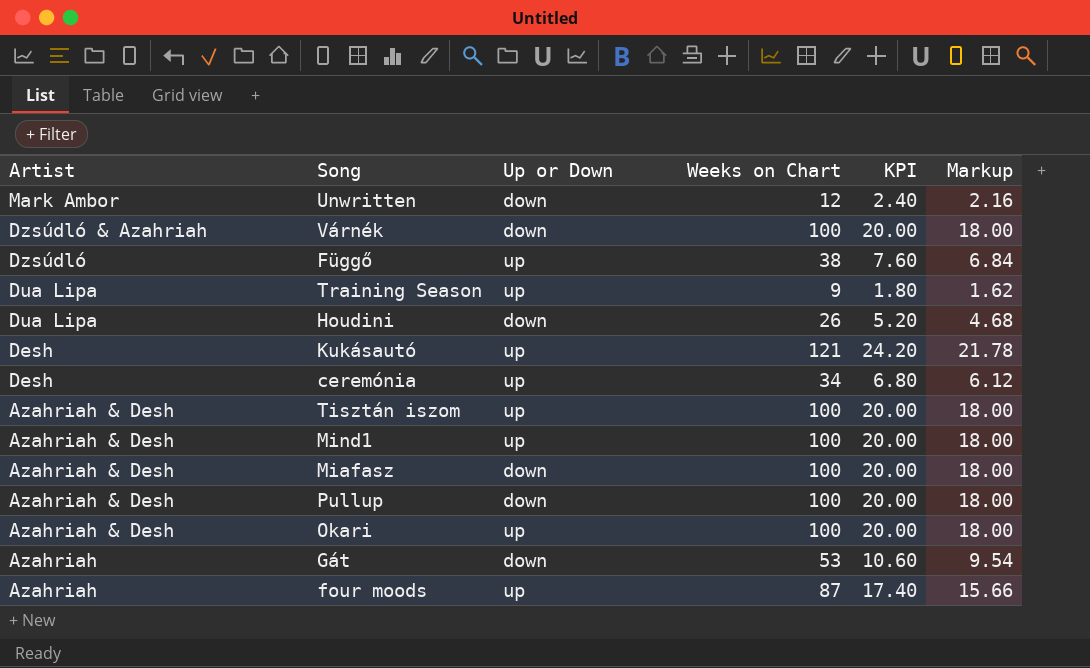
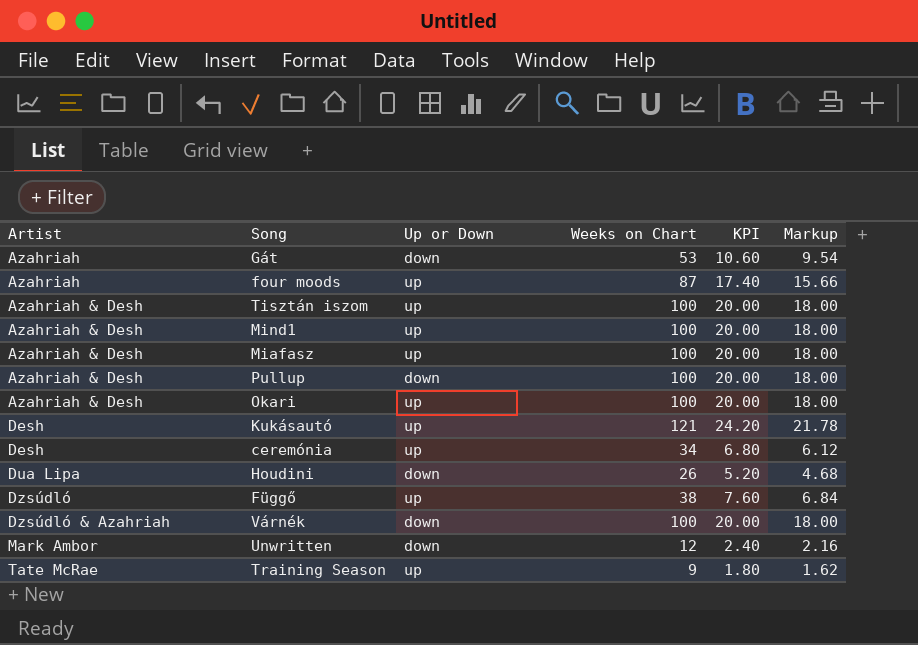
row order: Artist descending -> Artist ascending
Miafasz | Up or Down: down -> up
Training Season | Artist: Dua Lipa -> Tate McRae

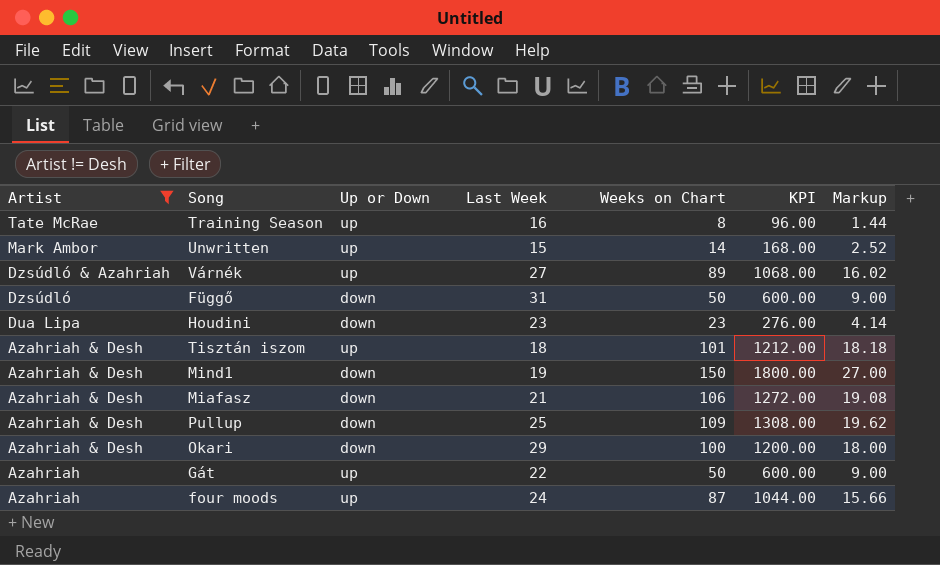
filter: none -> Artist != Desh
row order: Artist ascending -> Artist descending
column Last Week | position: none -> 4
column KPI | formula: [Weeks on Chart] * 0.2 -> [Weeks on Chart] * 12
Training Season | Weeks on Chart: 9 -> 8
Training Season | Markup: 1.62 -> 1.44
Unwritten | Up or Down: down -> up
Unwritten | Weeks on Chart: 12 -> 14
Unwritten | Markup: 2.16 -> 2.52
Várnék | Up or Down: down -> up
Várnék | Weeks on Chart: 100 -> 89
Várnék | Markup: 18.00 -> 16.02
Függő | Up or Down: up -> down
Függő | Weeks on Chart: 38 -> 50
Függő | Markup: 6.84 -> 9.00
Houdini | Weeks on Chart: 26 -> 23
Houdini | Markup: 4.68 -> 4.14
Tisztán iszom | Weeks on Chart: 100 -> 101
Tisztán iszom | Markup: 18.00 -> 18.18
Mind1 | Up or Down: up -> down
Mind1 | Weeks on Chart: 100 -> 150
Mind1 | Markup: 18.00 -> 27.00
Miafasz | Up or Down: up -> down
Miafasz | Weeks on Chart: 100 -> 106
Miafasz | Markup: 18.00 -> 19.08
Pullup | Weeks on Chart: 100 -> 109
Pullup | Markup: 18.00 -> 19.62
Okari | Up or Down: up -> down
Gát | Up or Down: down -> up
Gát | Weeks on Chart: 53 -> 50
Gát | Markup: 9.54 -> 9.00

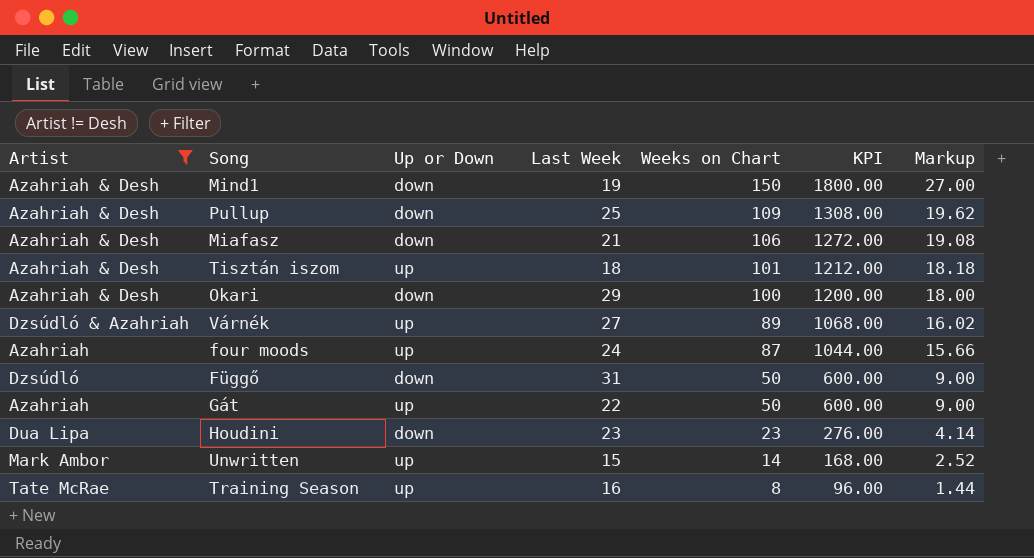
row order: Artist descending -> Weeks on Chart descending

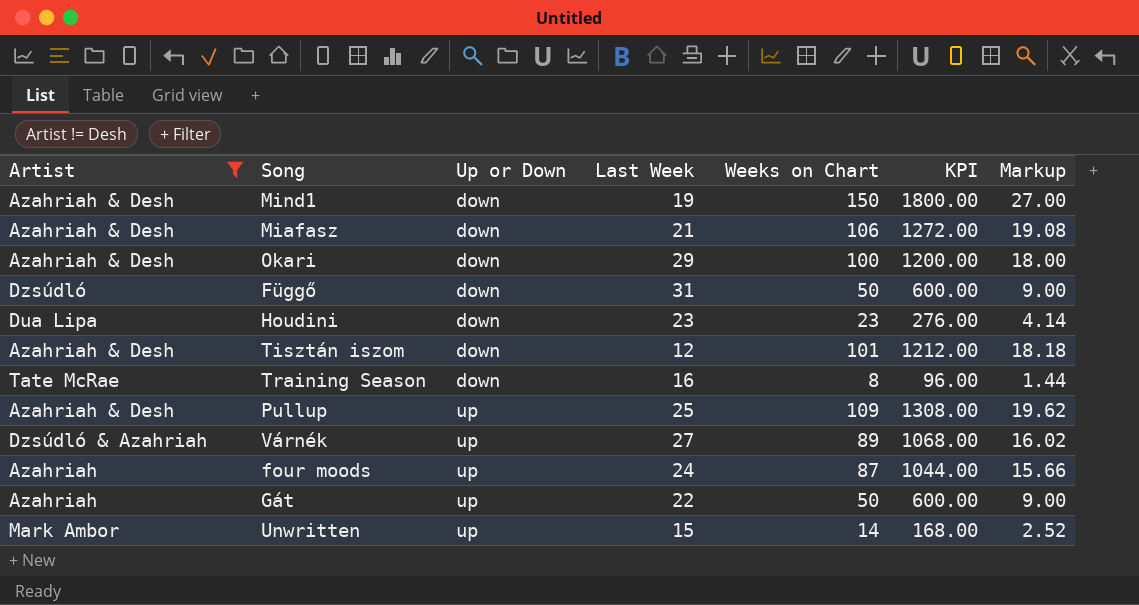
row order: Weeks on Chart descending -> Up or Down ascending
Tisztán iszom | Up or Down: up -> down
Tisztán iszom | Last Week: 18 -> 12
Training Season | Up or Down: up -> down
Pullup | Up or Down: down -> up

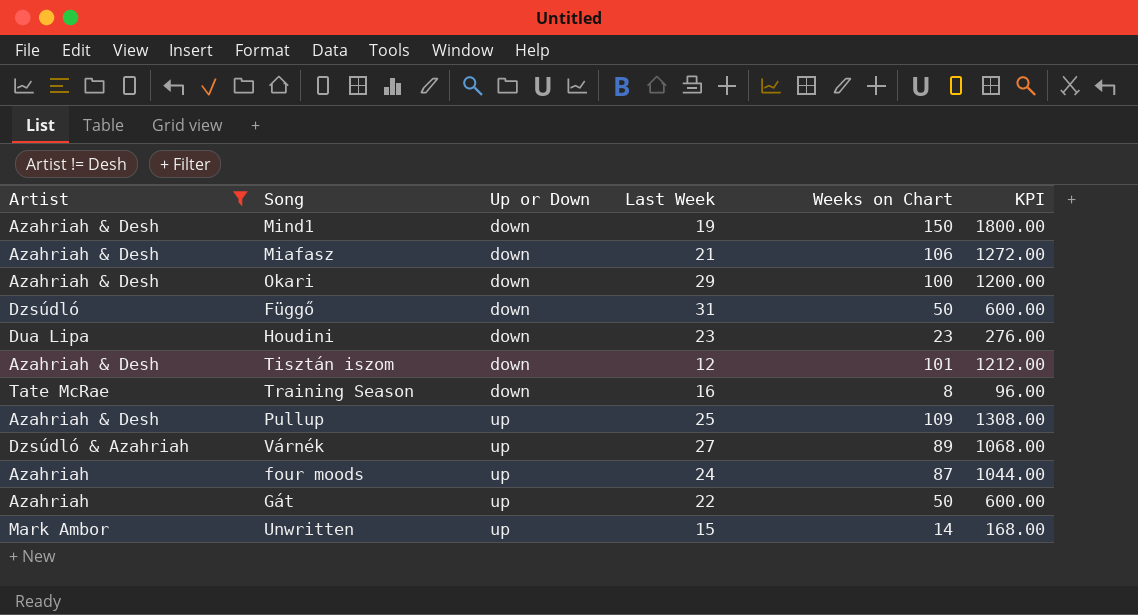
column Markup | formula: [Weeks on Chart] * 0.18 -> none

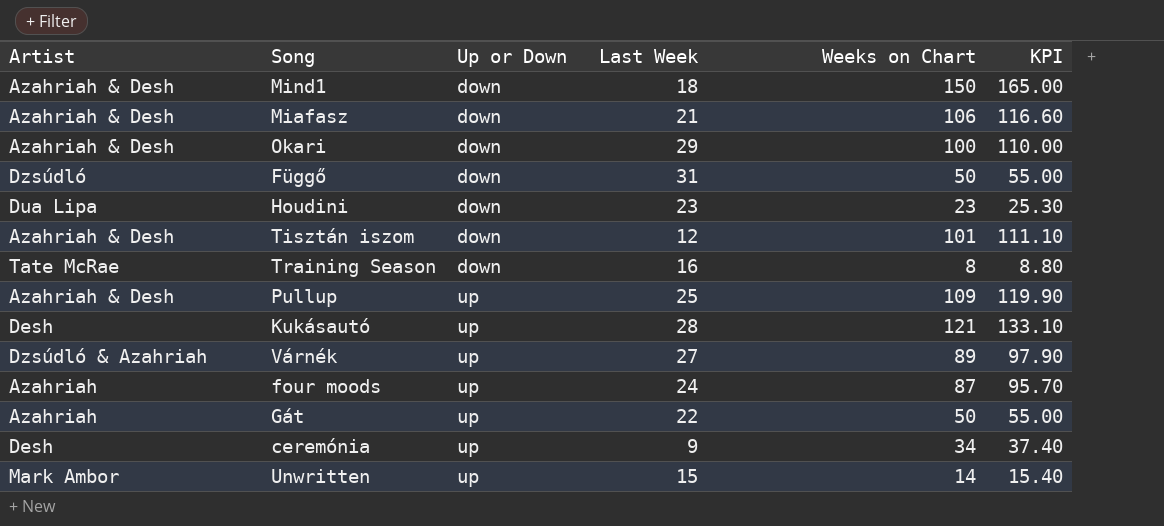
filter: Artist != Desh -> none
column KPI | formula: [Weeks on Chart] * 12 -> [Weeks on Chart] * 1.1
Mind1 | Last Week: 19 -> 18

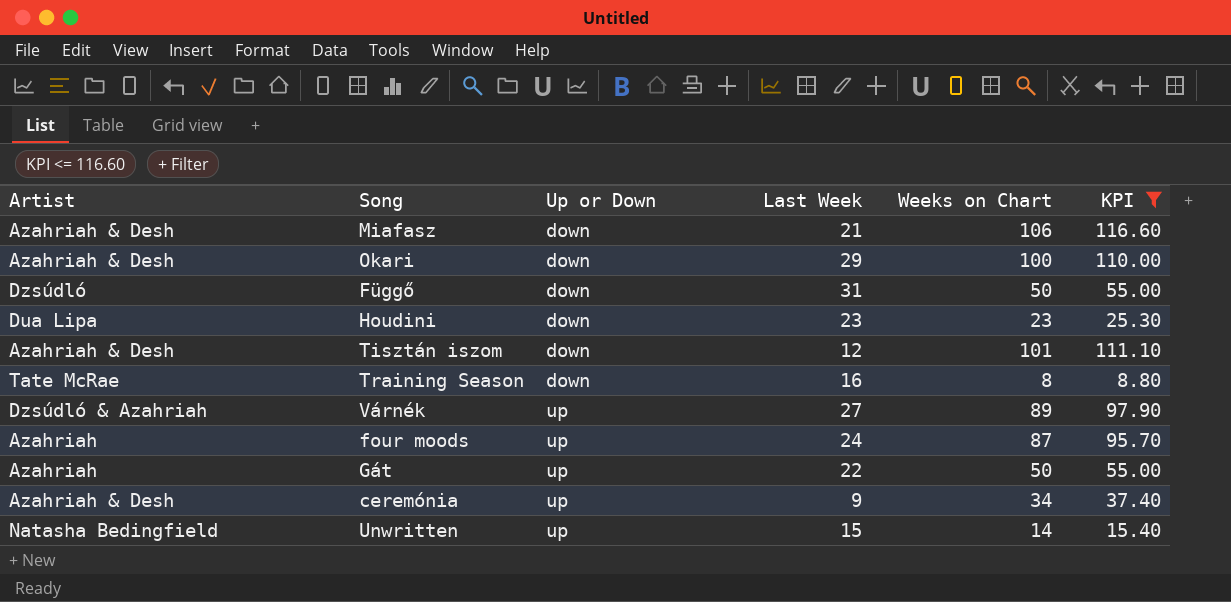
filter: none -> KPI <= 116.60
ceremónia | Artist: Desh -> Azahriah & Desh
Unwritten | Artist: Mark Ambor -> Natasha Bedingfield

